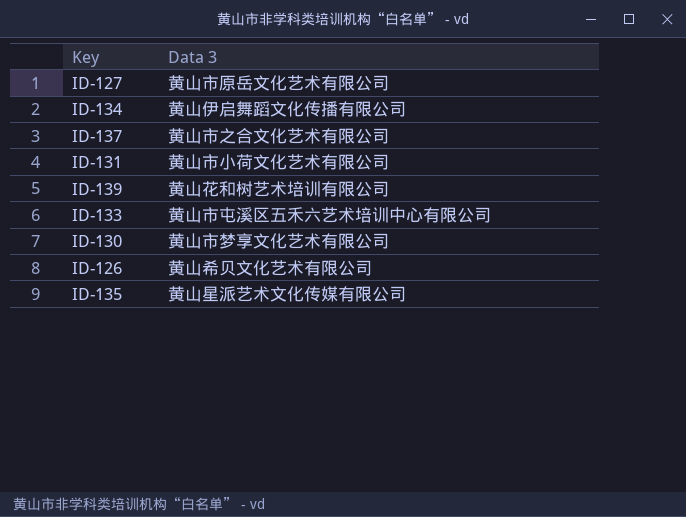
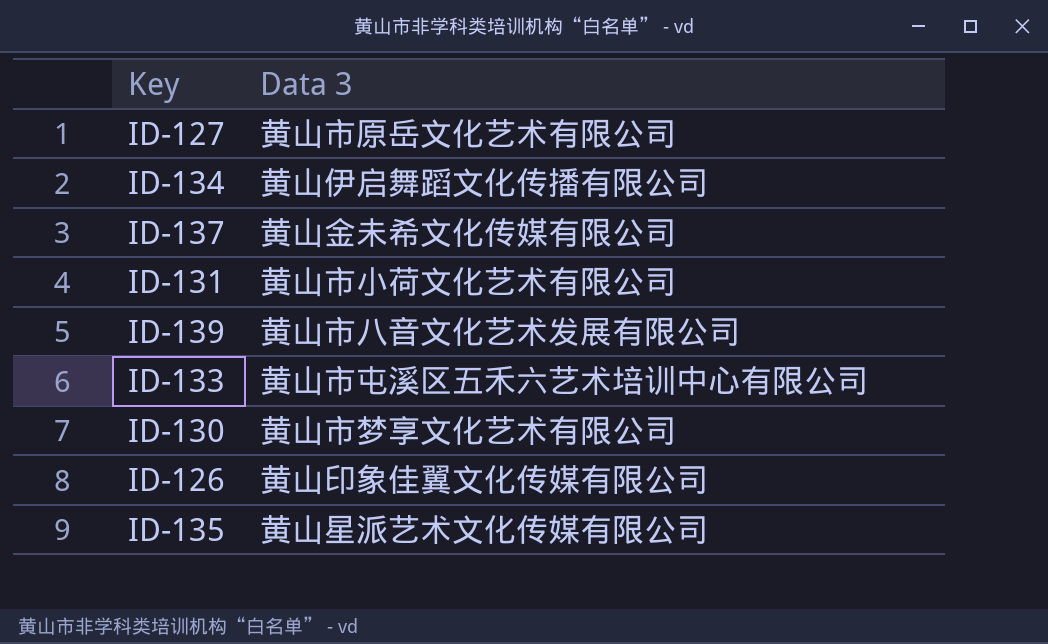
ID-137 | Data 3: 黄山市之合文化艺术有限公司 -> 黄山金未希文化传媒有限公司
ID-139 | Data 3: 黄山花和树艺术培训有限公司 -> 黄山市八音文化艺术发展有限公司
ID-126 | Data 3: 黄山希贝文化艺术有限公司 -> 黄山印象佳翼文化传媒有限公司

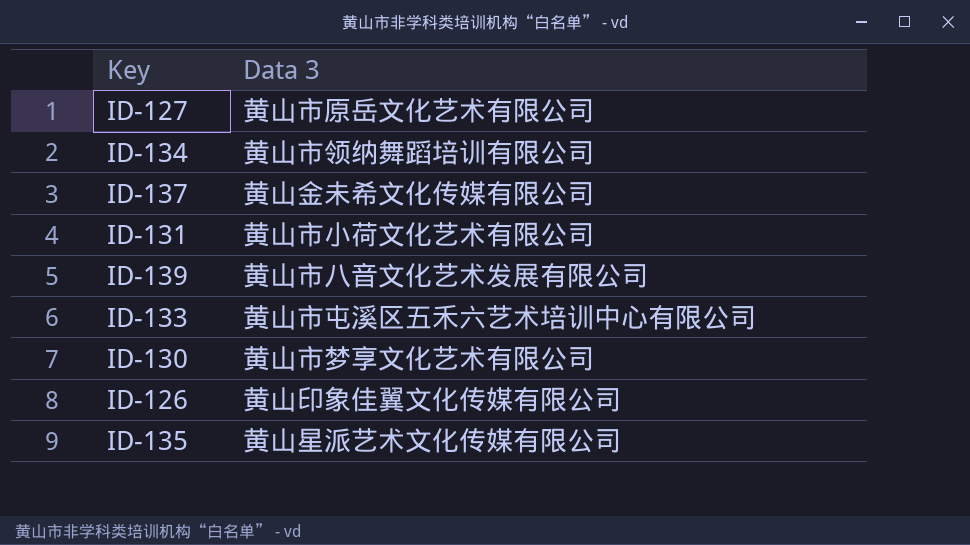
ID-134 | Data 3: 黄山伊启舞蹈文化传播有限公司 -> 黄山市领纳舞蹈培训有限公司

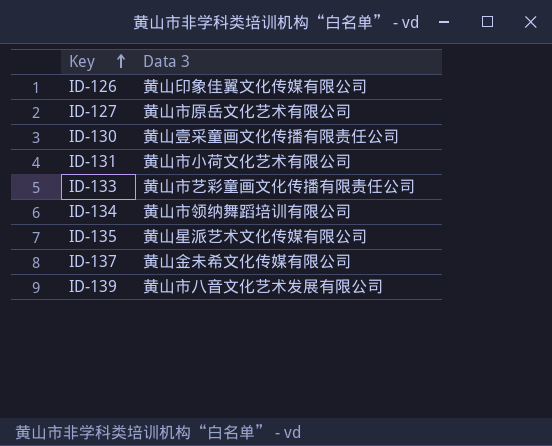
row order: none -> Key ascending
ID-130 | Data 3: 黄山市梦享文化艺术有限公司 -> 黄山壹采童画文化传播有限责任公司
ID-133 | Data 3: 黄山市屯溪区五禾六艺术培训中心有限公司 -> 黄山市艺彩童画文化传播有限责任公司

